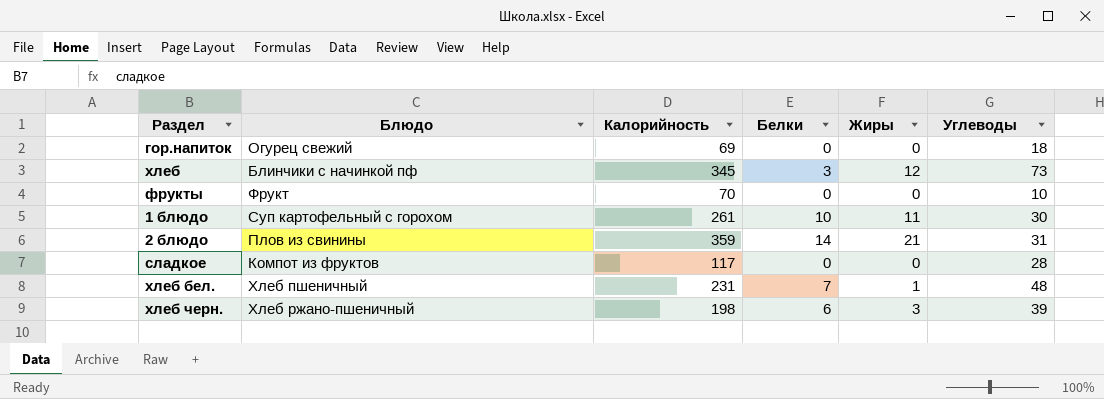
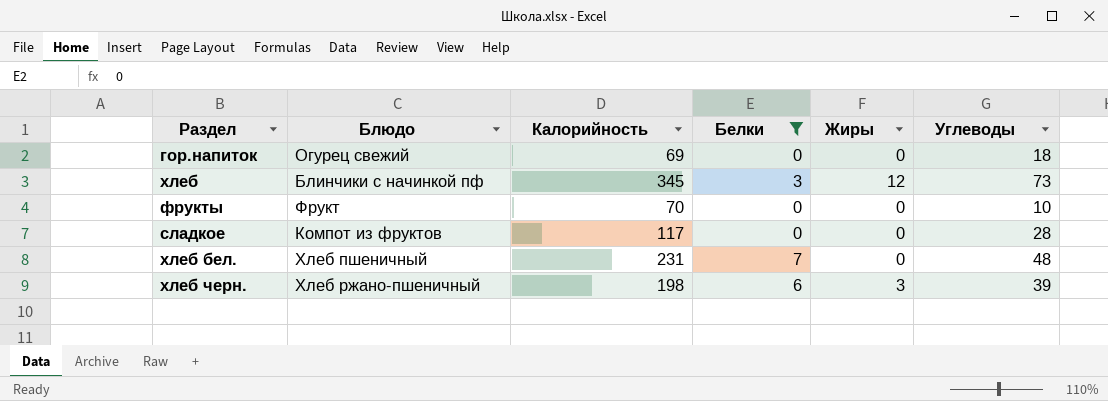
filter: none -> Белки <= 7
хлеб бел. | Жиры: 1 -> 0

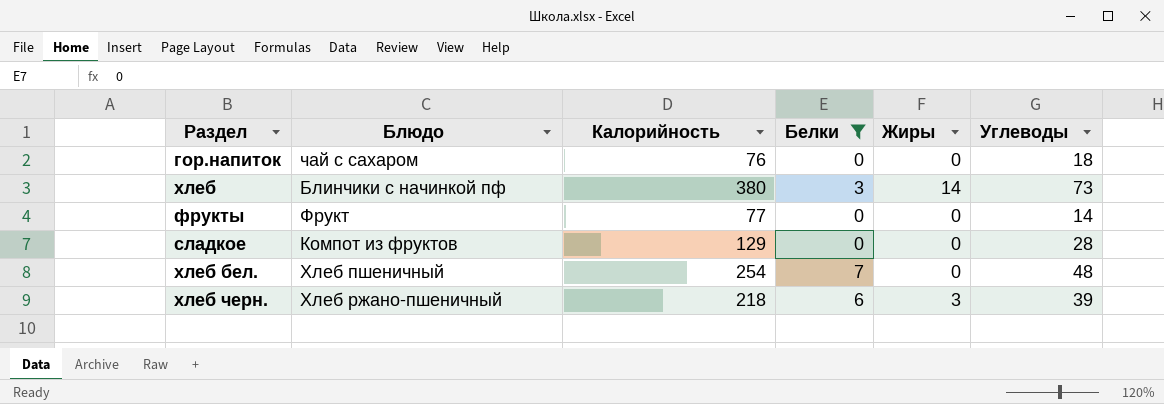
гор.напиток | Блюдо: Огурец свежий -> чай с сахаром
гор.напиток | Калорийность: 69 -> 76
хлеб | Калорийность: 345 -> 380
хлеб | Жиры: 12 -> 14
фрукты | Калорийность: 70 -> 77
фрукты | Углеводы: 10 -> 14
сладкое | Калорийность: 117 -> 129
хлеб бел. | Калорийность: 231 -> 254
хлеб черн. | Калорийность: 198 -> 218

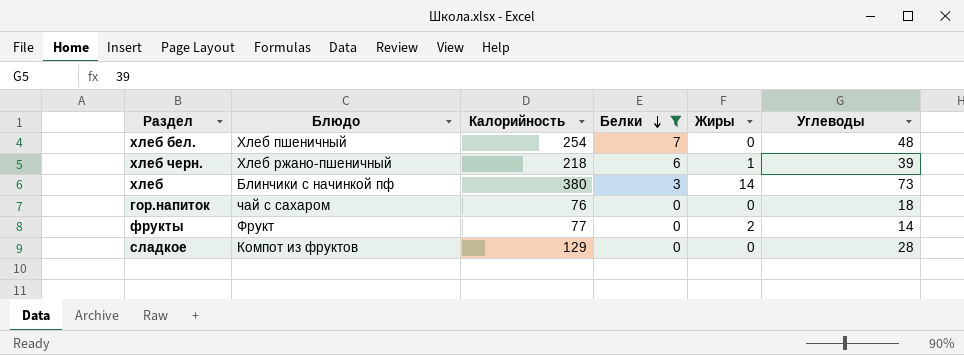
row order: none -> Белки descending
хлеб черн. | Жиры: 3 -> 1
фрукты | Жиры: 0 -> 2

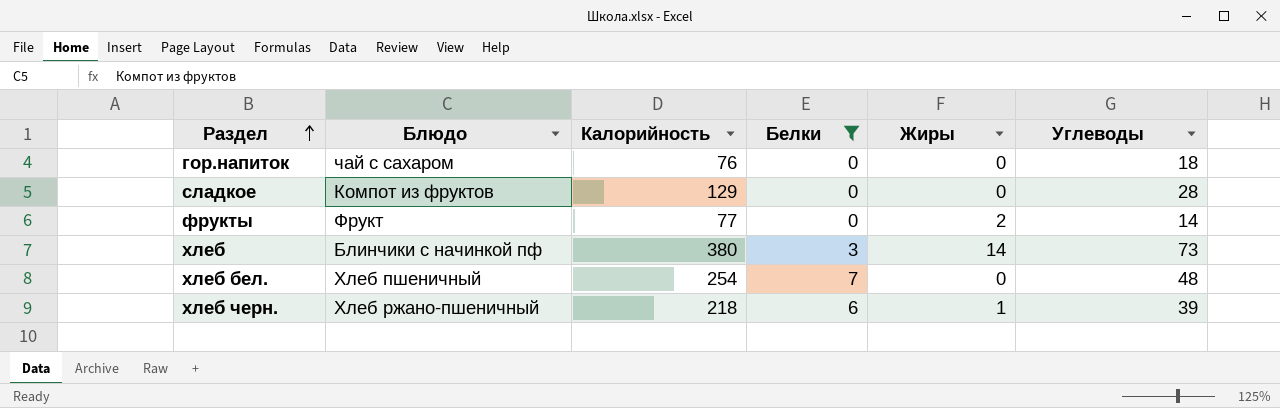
row order: Белки descending -> Раздел ascending

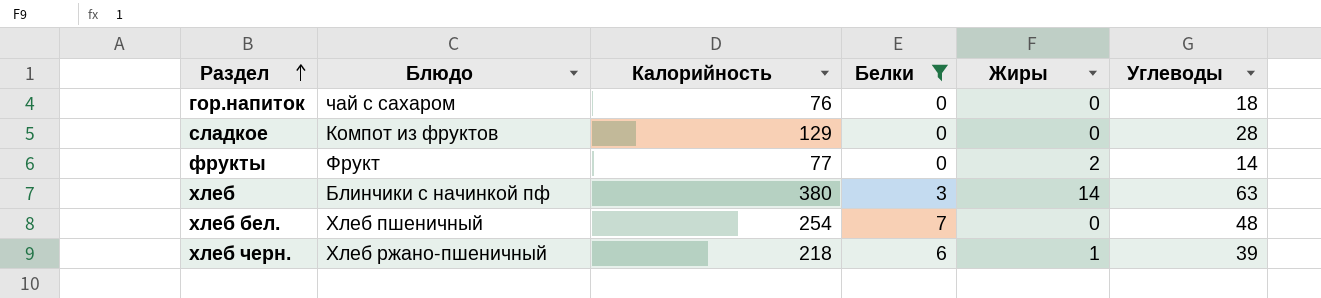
хлеб | Углеводы: 73 -> 63

